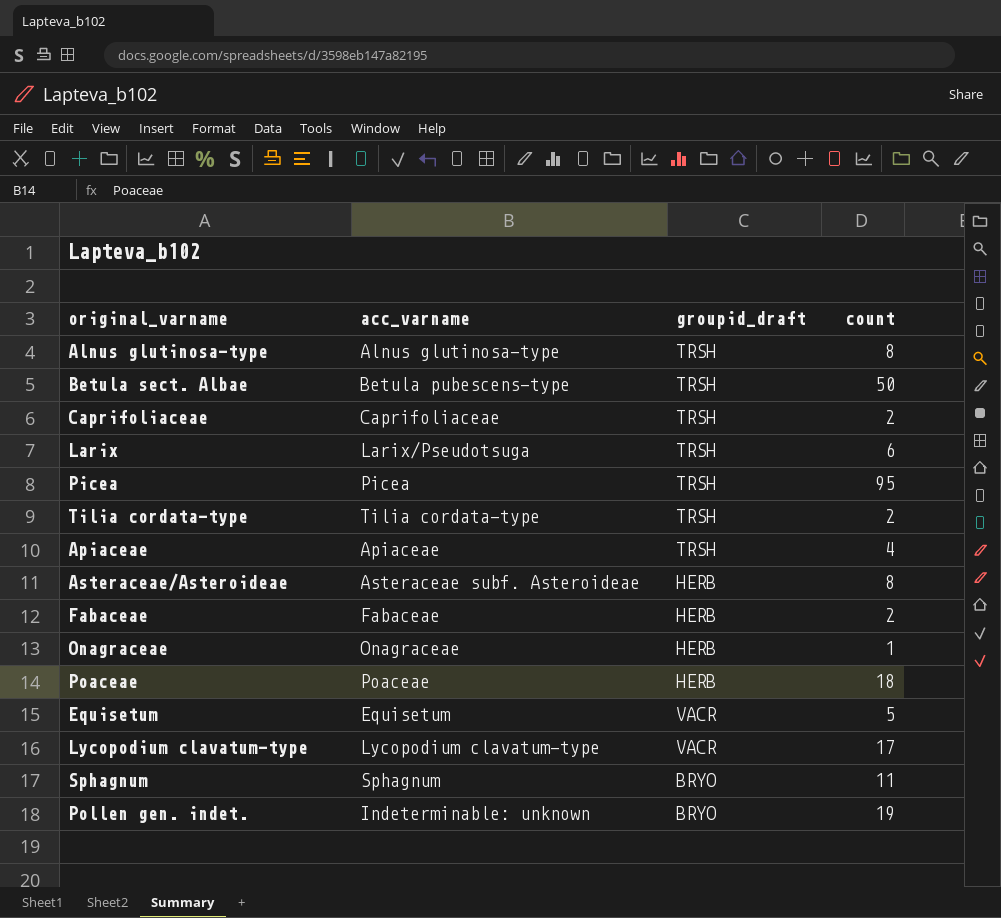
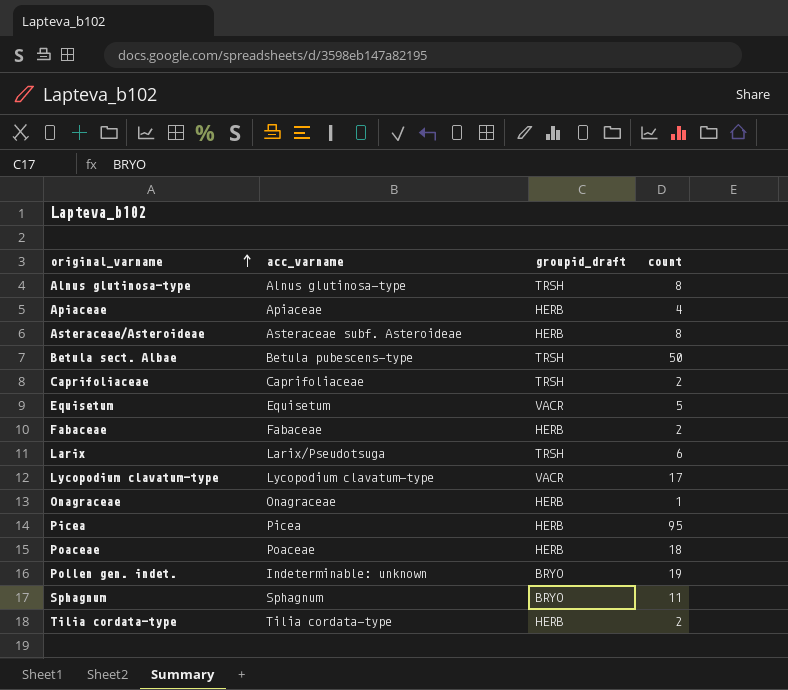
row order: none -> original_varname ascending
Apiaceae | groupid_draft: TRSH -> HERB
Picea | groupid_draft: TRSH -> HERB
Tilia cordata-type | groupid_draft: TRSH -> HERB

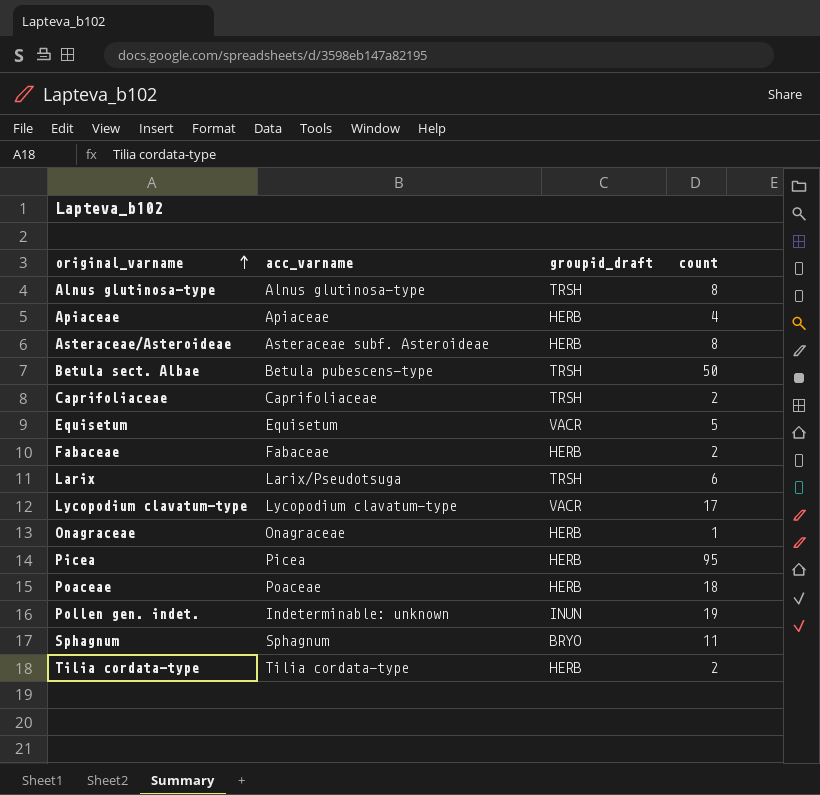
Pollen gen. indet. | groupid_draft: BRYO -> INUN

